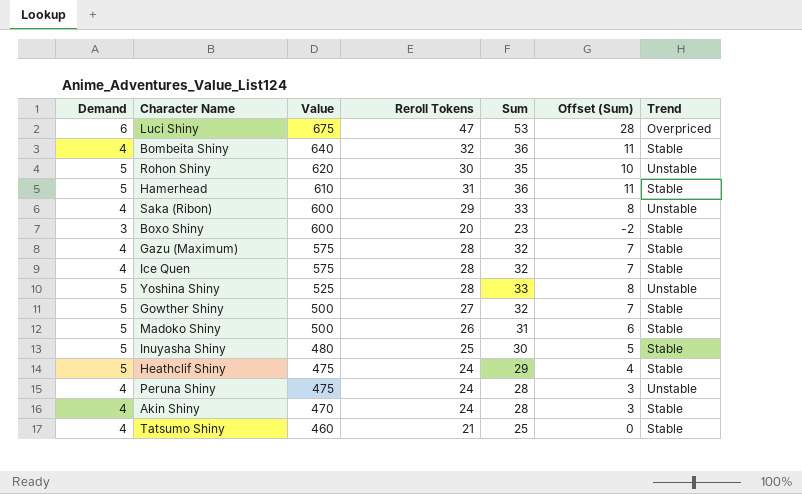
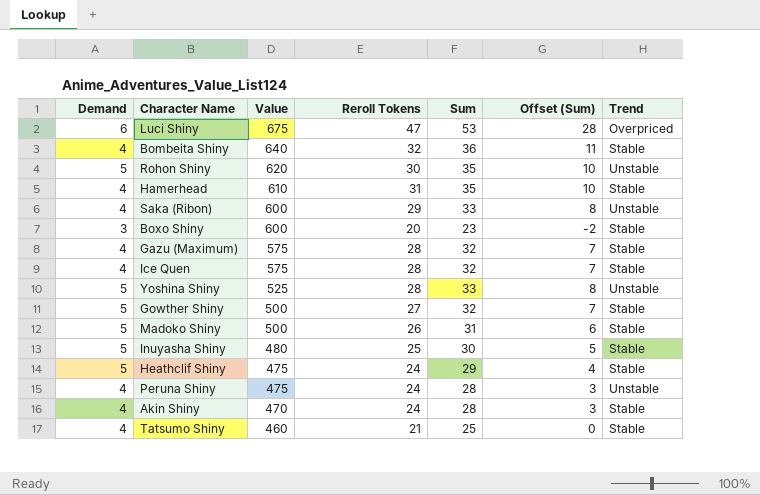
Hamerhead | Demand: 5 -> 4
Hamerhead | Sum: 36 -> 35
Hamerhead | Offset (Sum): 11 -> 10

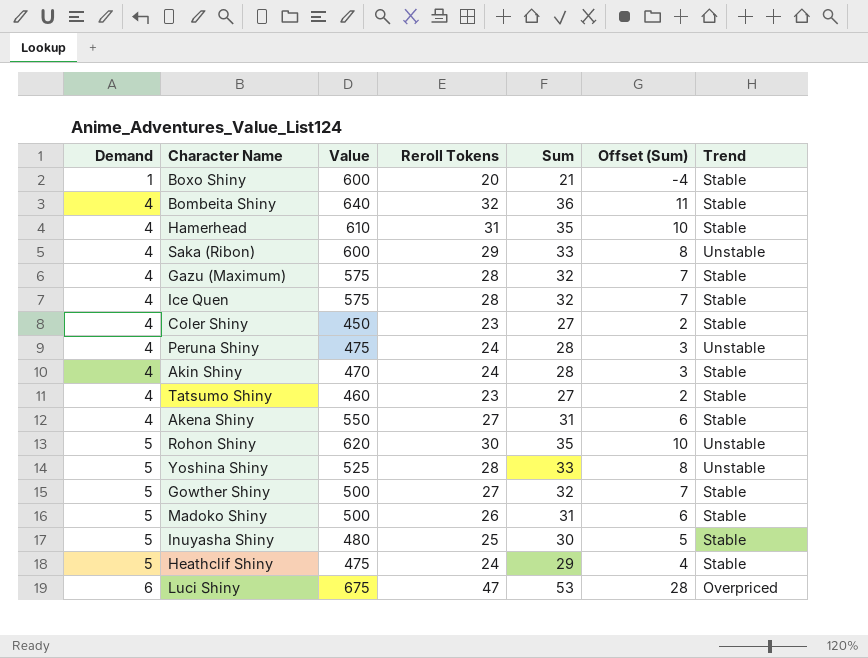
row order: Value descending -> Demand ascending
Boxo Shiny | Demand: 3 -> 1
Boxo Shiny | Sum: 23 -> 21
Boxo Shiny | Offset (Sum): -2 -> -4
row Coler Shiny: none -> 4 | 450 | 23 | 27 | 2 | Stable
Tatsumo Shiny | Reroll Tokens: 21 -> 23
Tatsumo Shiny | Sum: 25 -> 27
Tatsumo Shiny | Offset (Sum): 0 -> 2
row Akena Shiny: none -> 4 | 550 | 27 | 31 | 6 | Stable

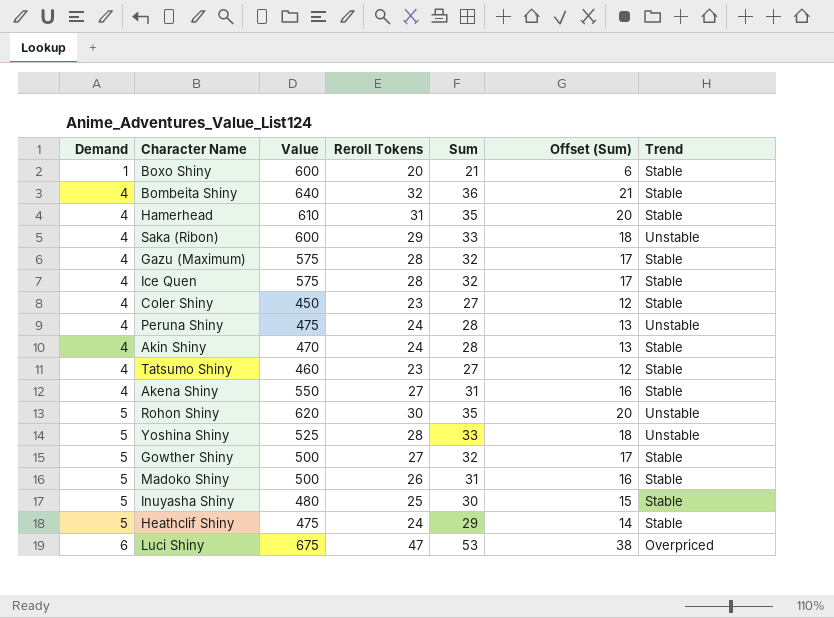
column Offset (Sum) | formula: [Sum] - 25 -> [Sum] - 15

